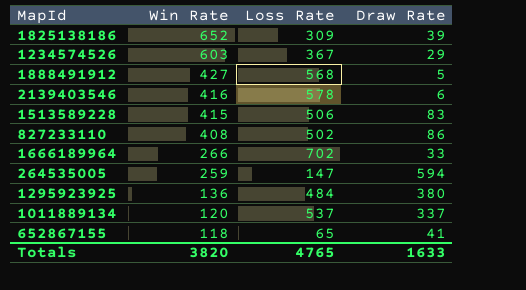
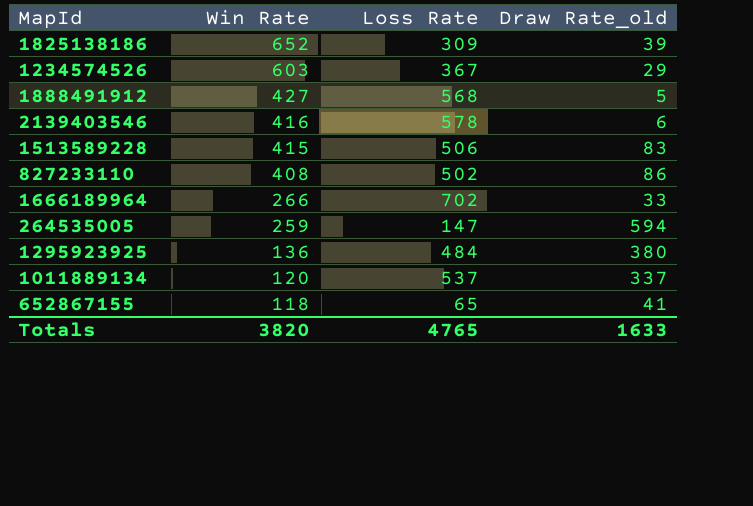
column name: Draw Rate -> Draw Rate_old

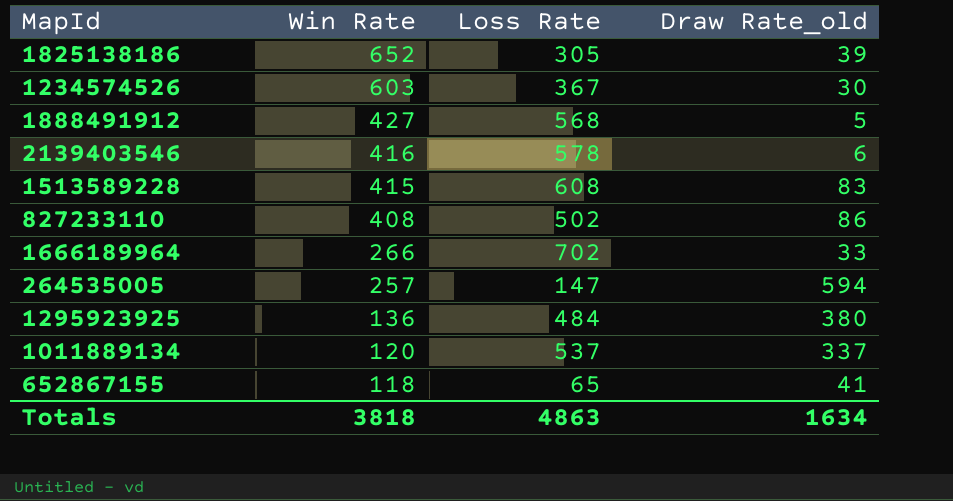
1825138186 | Loss Rate: 309 -> 305
1234574526 | Draw Rate_old: 29 -> 30
1513589228 | Loss Rate: 506 -> 608
264535005 | Win Rate: 259 -> 257
Totals | Win Rate: 3820 -> 3818
Totals | Loss Rate: 4765 -> 4863
Totals | Draw Rate_old: 1633 -> 1634

